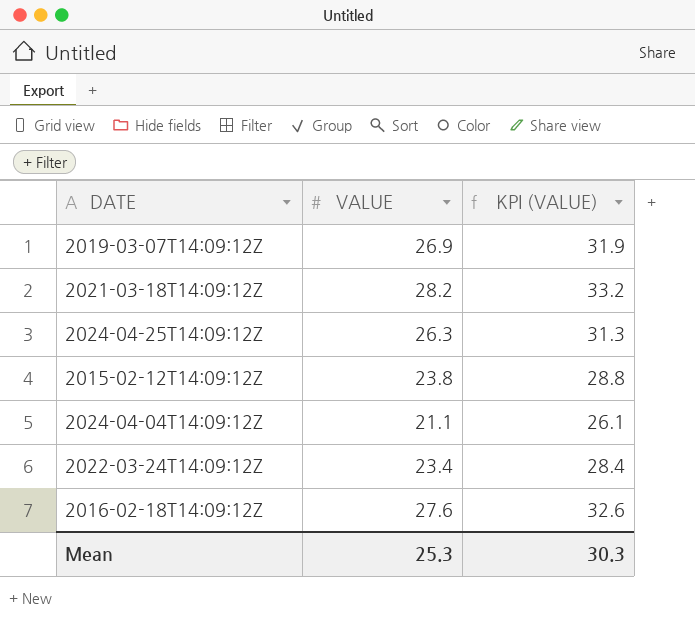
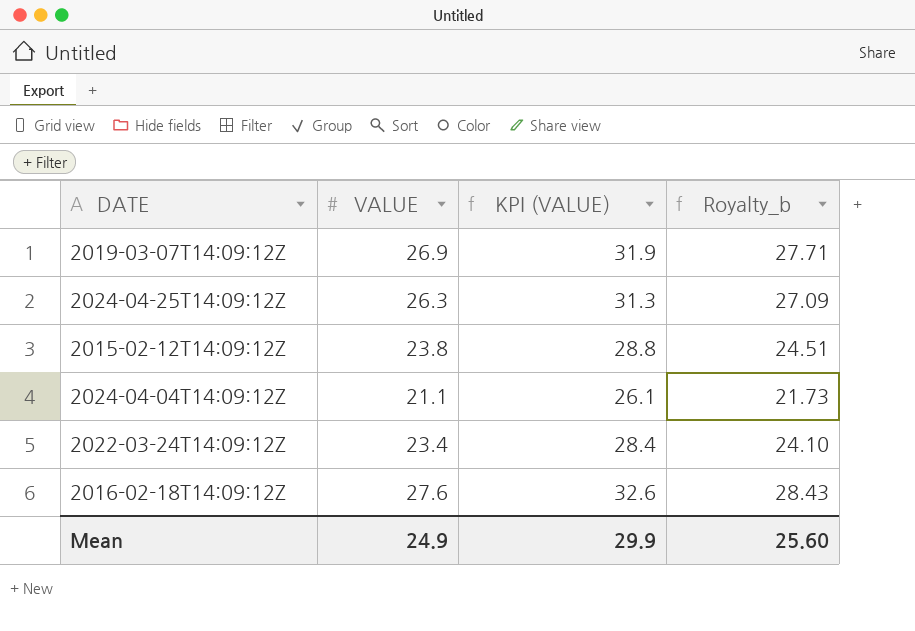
column Royalty_b | formula: none -> [VALUE] * 1.03
row 2021-03-18T14:09:12Z: 28.2 | 33.2 -> none
Mean | VALUE: 25.3 -> 24.9
Mean | KPI (VALUE): 30.3 -> 29.9

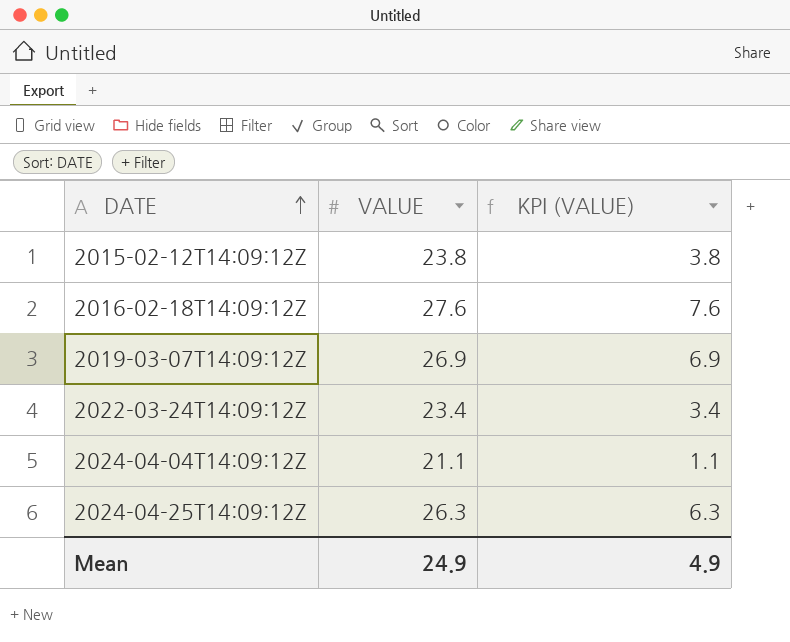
row order: none -> DATE ascending
column Royalty_b | formula: [VALUE] * 1.03 -> none
column KPI (VALUE) | formula: [VALUE] + 5 -> [VALUE] - 20
Mean | KPI (VALUE): 29.9 -> 4.9

